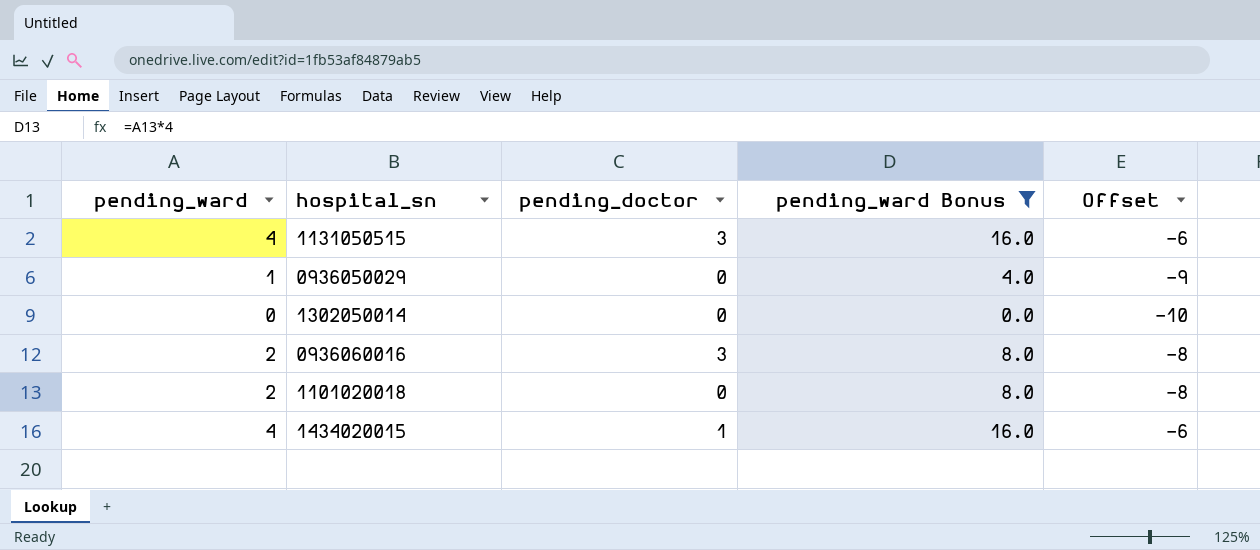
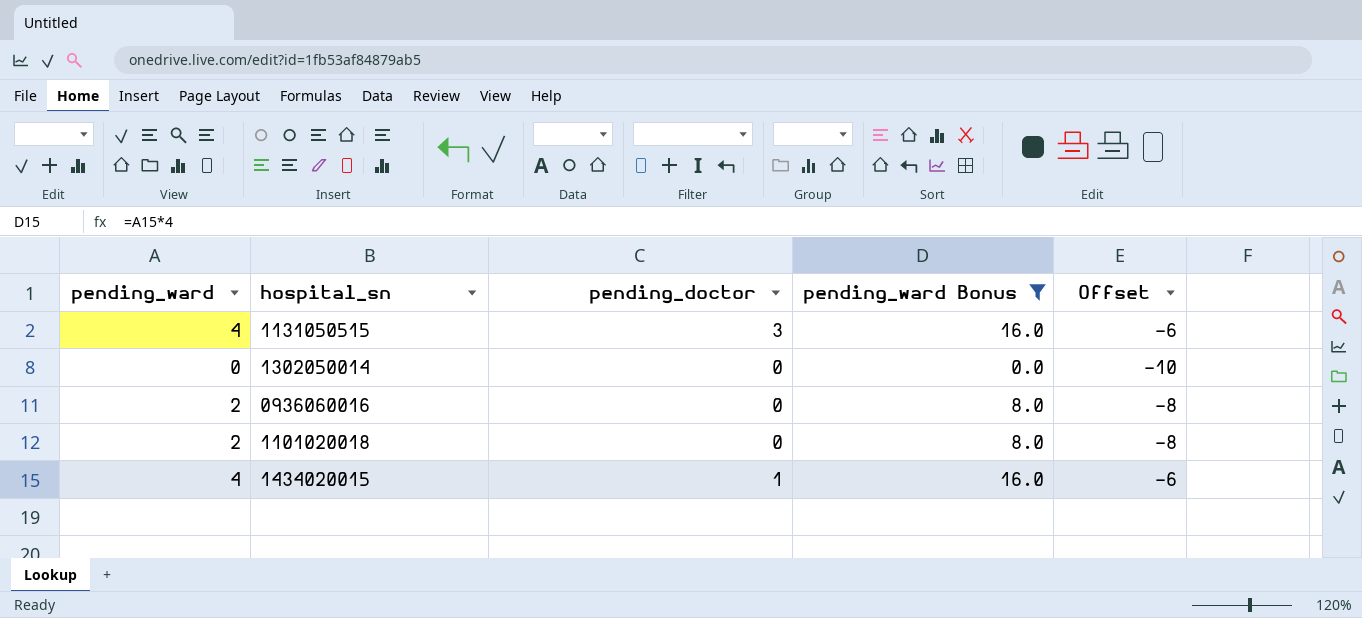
row 0936050029: 1 | 0 | 4.0 | -9 -> none
0936060016 | pending_doctor: 3 -> 0

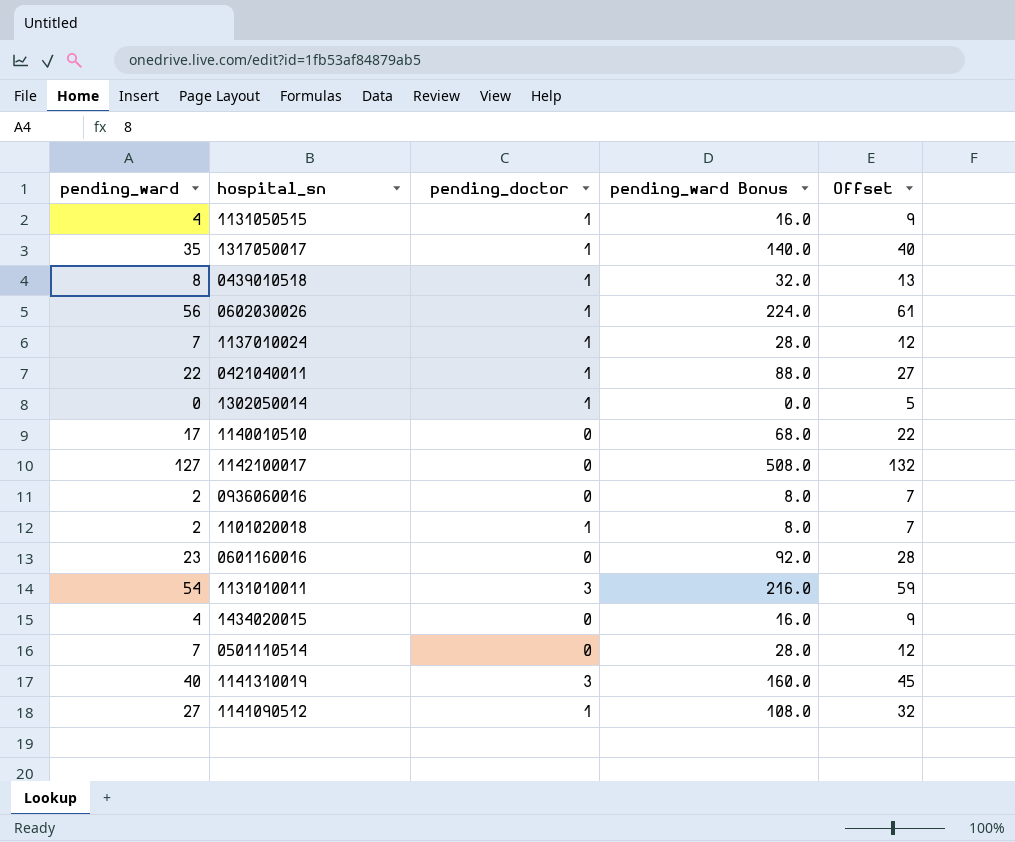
filter: pending_ward Bonus <= 16.0 -> none
column Offset | formula: [pending_ward] - 10 -> [pending_ward] + 5
1131050515 | pending_doctor: 3 -> 1
1302050014 | pending_doctor: 0 -> 1
1101020018 | pending_doctor: 0 -> 1
1434020015 | pending_doctor: 1 -> 0

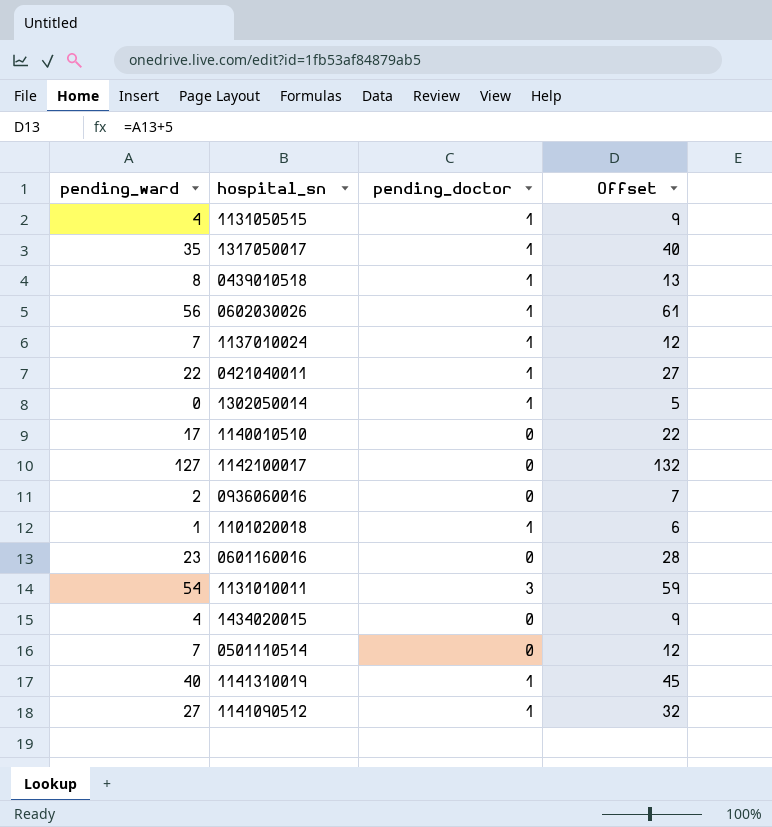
column pending_ward Bonus | formula: [pending_ward] * 4 -> none
1101020018 | pending_ward: 2 -> 1
1101020018 | Offset: 7 -> 6
1141310019 | pending_doctor: 3 -> 1

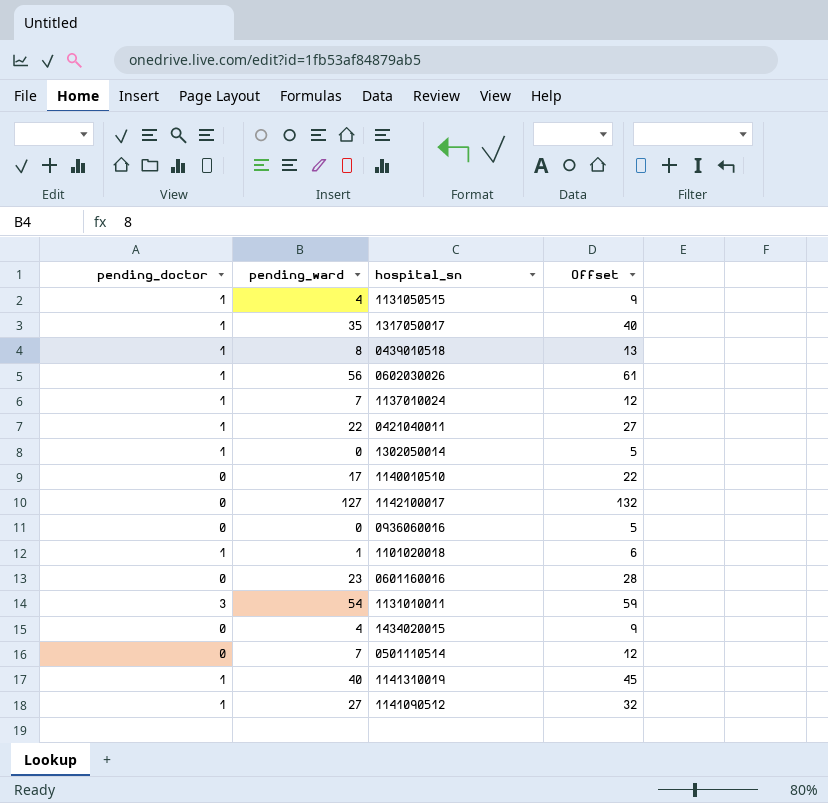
column pending_doctor | position: 3 -> 1
0936060016 | pending_ward: 2 -> 0
0936060016 | Offset: 7 -> 5

